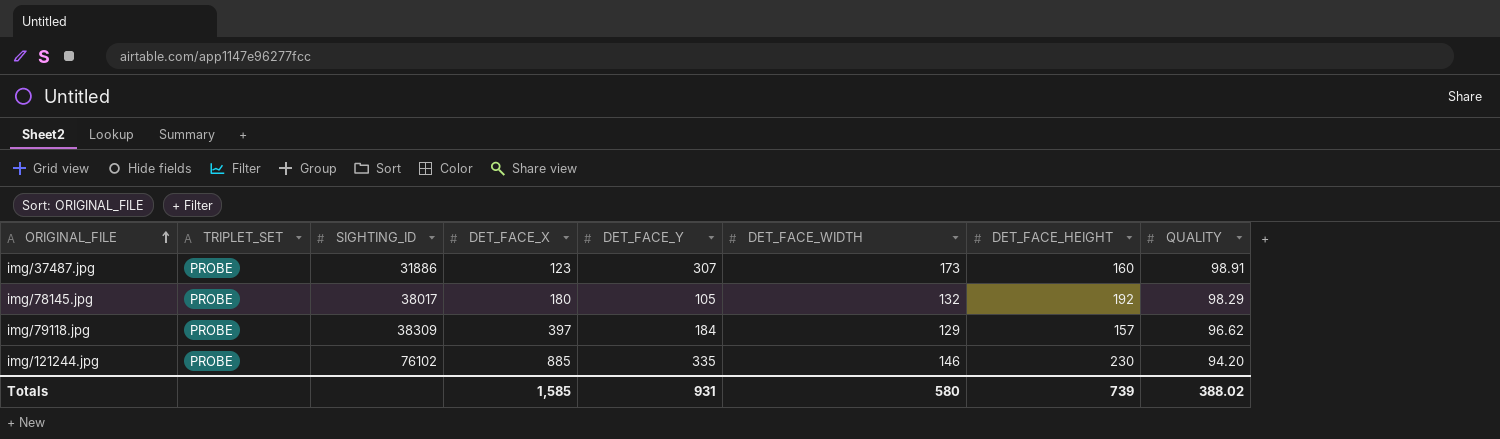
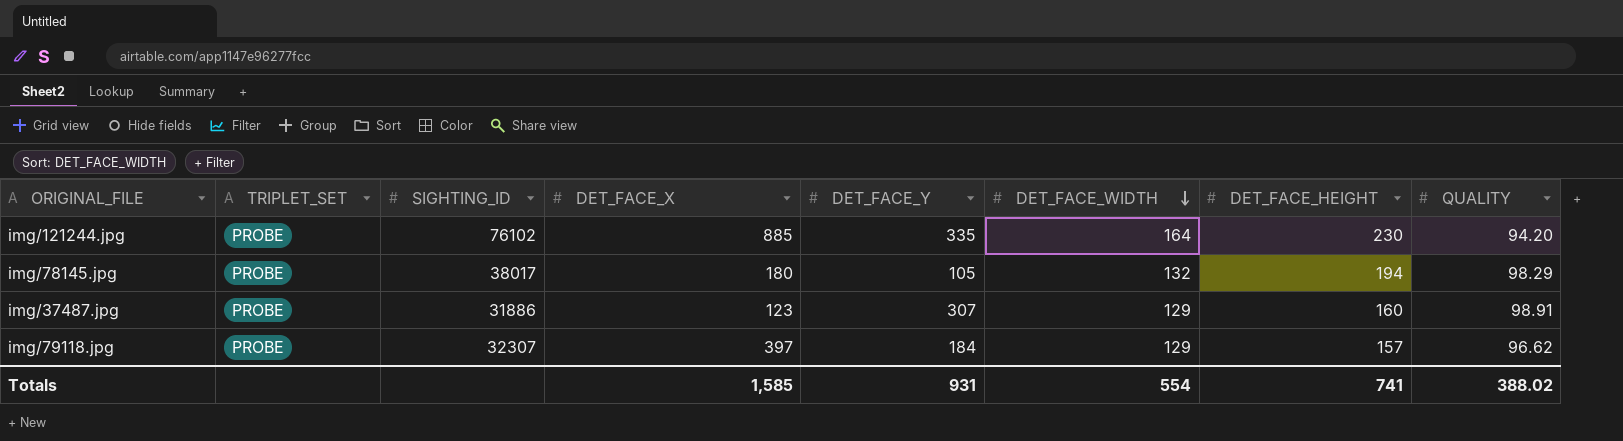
row order: ORIGINAL_FILE ascending -> DET_FACE_WIDTH descending
img/121244.jpg | DET_FACE_WIDTH: 146 -> 164
img/78145.jpg | DET_FACE_HEIGHT: 192 -> 194
img/37487.jpg | DET_FACE_WIDTH: 173 -> 129
img/79118.jpg | SIGHTING_ID: 38309 -> 32307
Totals | DET_FACE_WIDTH: 580 -> 554
Totals | DET_FACE_HEIGHT: 739 -> 741

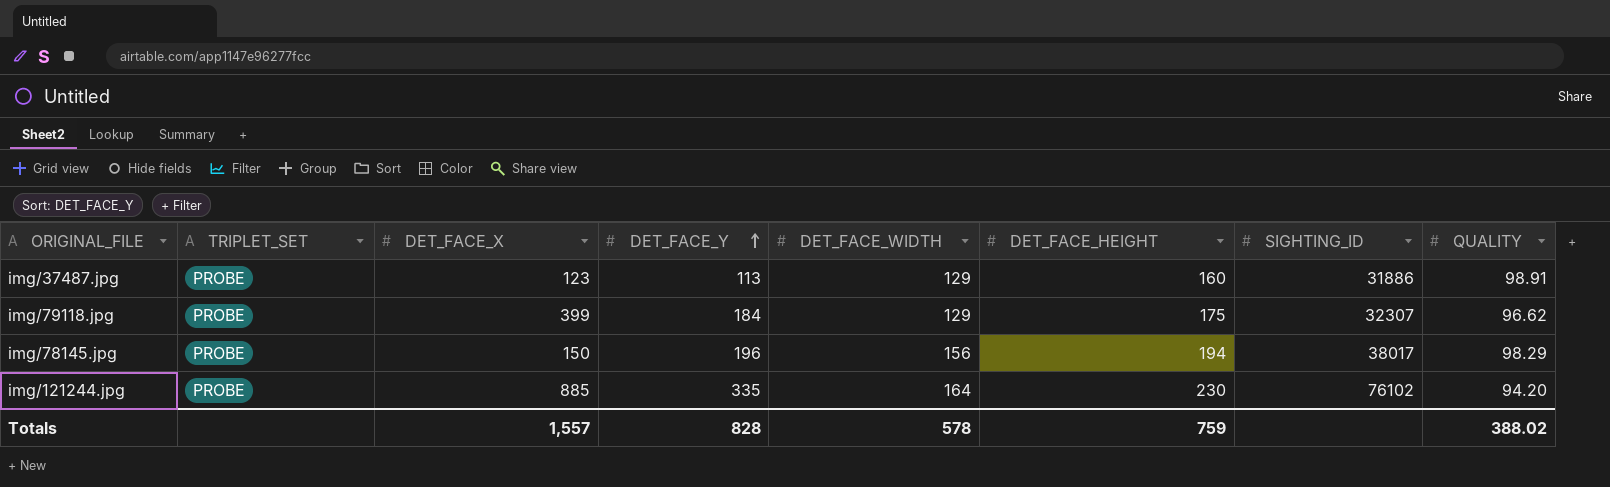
row order: DET_FACE_WIDTH descending -> DET_FACE_Y ascending
column SIGHTING_ID | position: 3 -> 7
img/37487.jpg | DET_FACE_Y: 307 -> 113
img/79118.jpg | DET_FACE_X: 397 -> 399
img/79118.jpg | DET_FACE_HEIGHT: 157 -> 175
img/78145.jpg | DET_FACE_X: 180 -> 150
img/78145.jpg | DET_FACE_Y: 105 -> 196
img/78145.jpg | DET_FACE_WIDTH: 132 -> 156
Totals | DET_FACE_X: 1,585 -> 1,557
Totals | DET_FACE_Y: 931 -> 828
Totals | DET_FACE_WIDTH: 554 -> 578
Totals | DET_FACE_HEIGHT: 741 -> 759

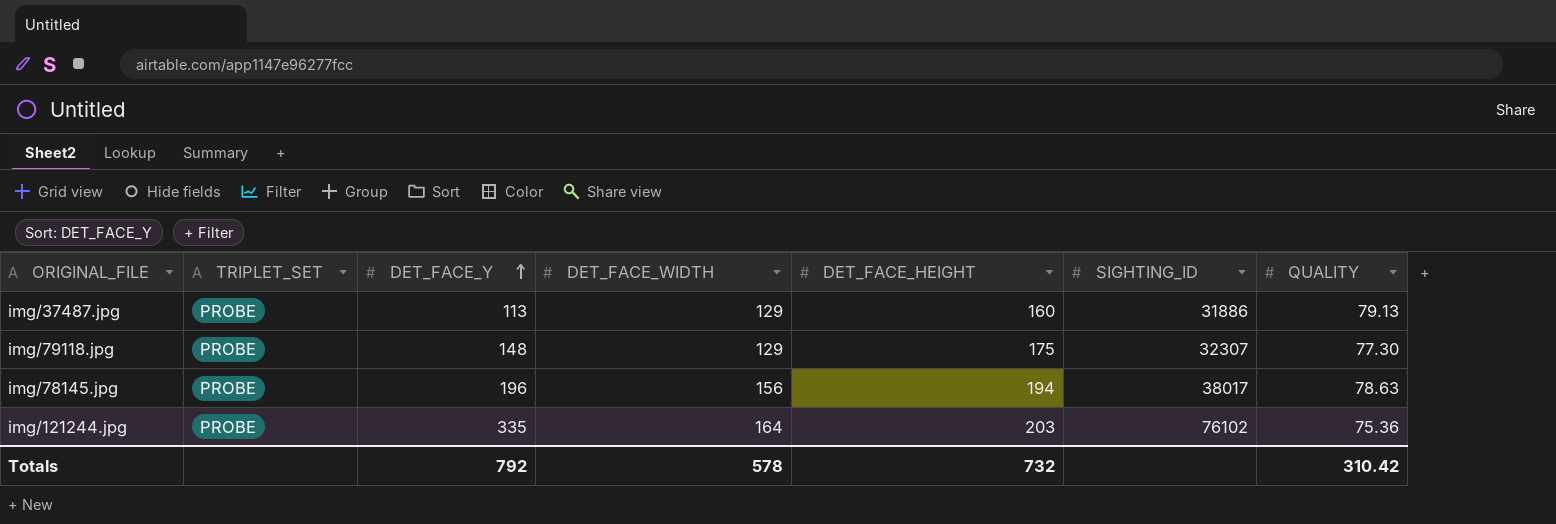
column DET_FACE_X | position: 3 -> none
img/37487.jpg | QUALITY: 98.91 -> 79.13
img/79118.jpg | DET_FACE_Y: 184 -> 148
img/79118.jpg | QUALITY: 96.62 -> 77.30
img/78145.jpg | QUALITY: 98.29 -> 78.63
img/121244.jpg | DET_FACE_HEIGHT: 230 -> 203
img/121244.jpg | QUALITY: 94.20 -> 75.36
Totals | DET_FACE_Y: 828 -> 792
Totals | DET_FACE_HEIGHT: 759 -> 732
Totals | QUALITY: 388.02 -> 310.42

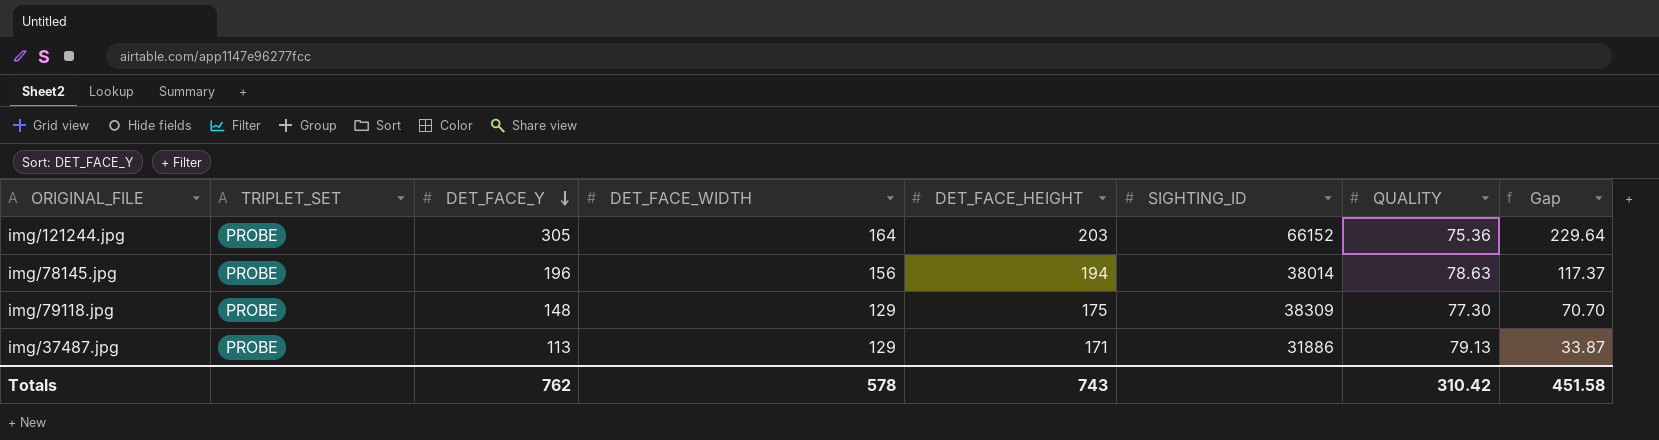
row order: DET_FACE_Y ascending -> DET_FACE_Y descending
column Gap | formula: none -> [DET_FACE_Y] - [QUALITY]
img/121244.jpg | DET_FACE_Y: 335 -> 305
img/121244.jpg | SIGHTING_ID: 76102 -> 66152
img/78145.jpg | SIGHTING_ID: 38017 -> 38014
img/79118.jpg | SIGHTING_ID: 32307 -> 38309
img/37487.jpg | DET_FACE_HEIGHT: 160 -> 171
Totals | DET_FACE_Y: 792 -> 762
Totals | DET_FACE_HEIGHT: 732 -> 743

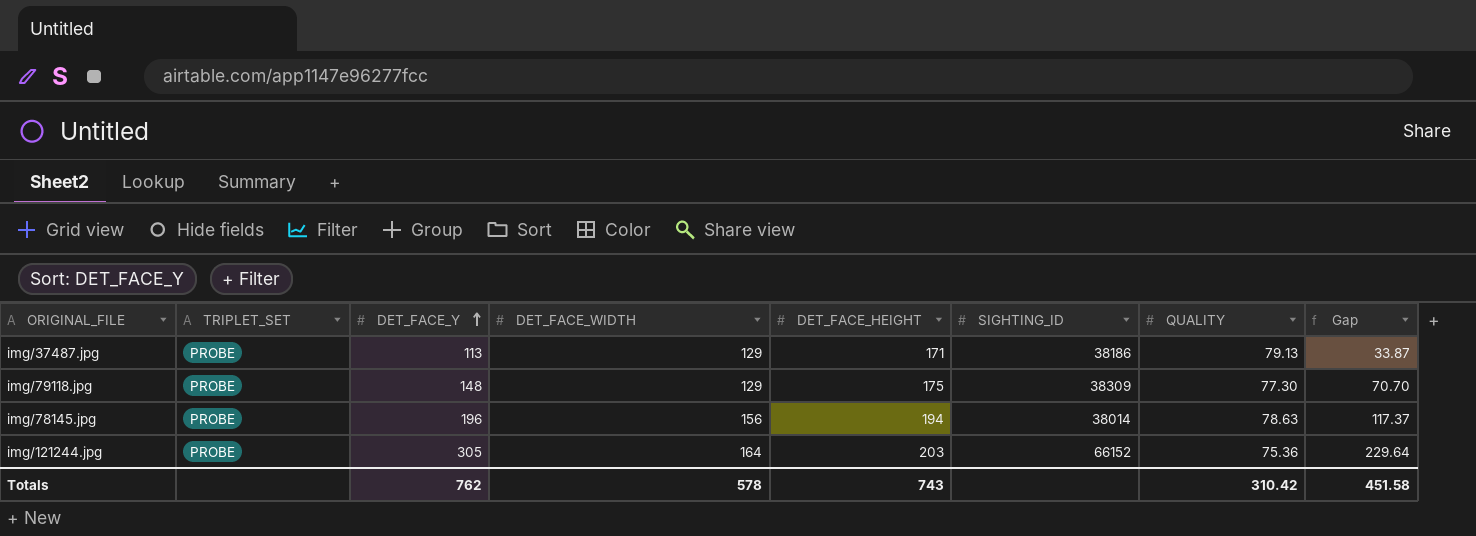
row order: DET_FACE_Y descending -> DET_FACE_Y ascending
img/37487.jpg | SIGHTING_ID: 31886 -> 38186

